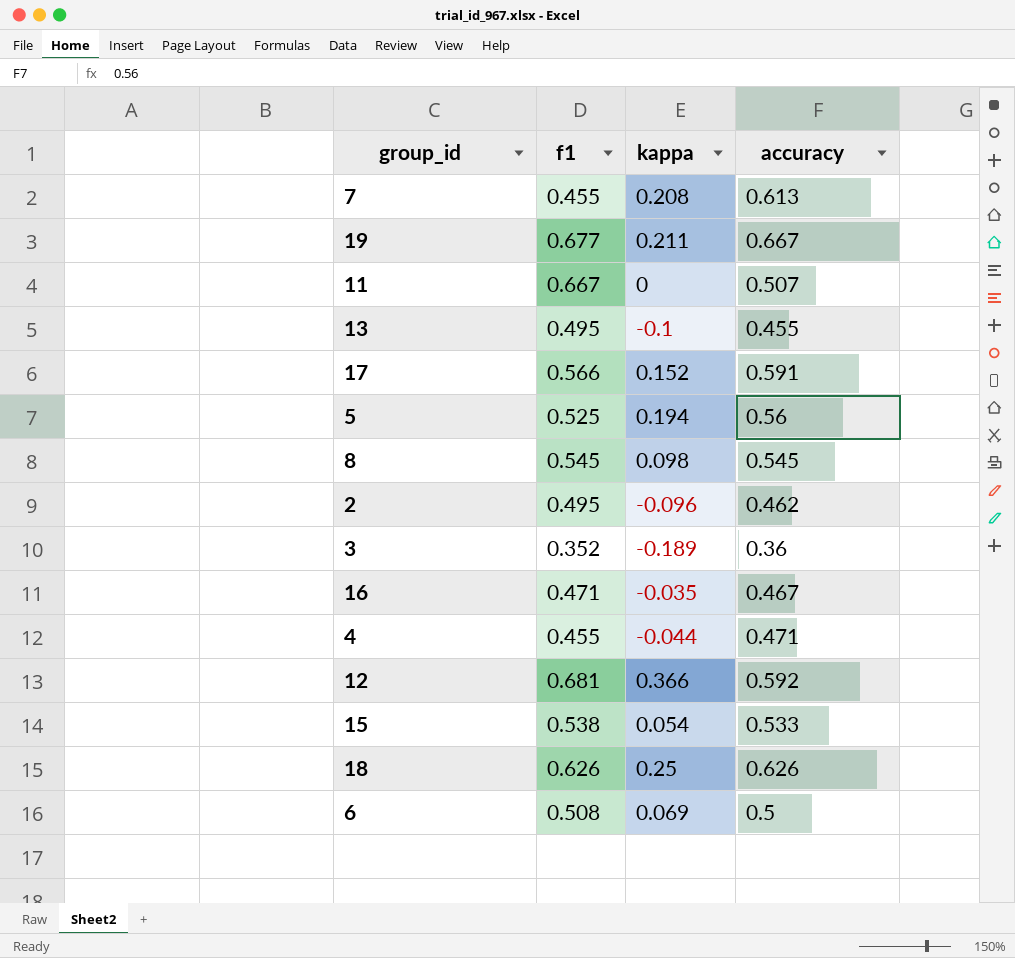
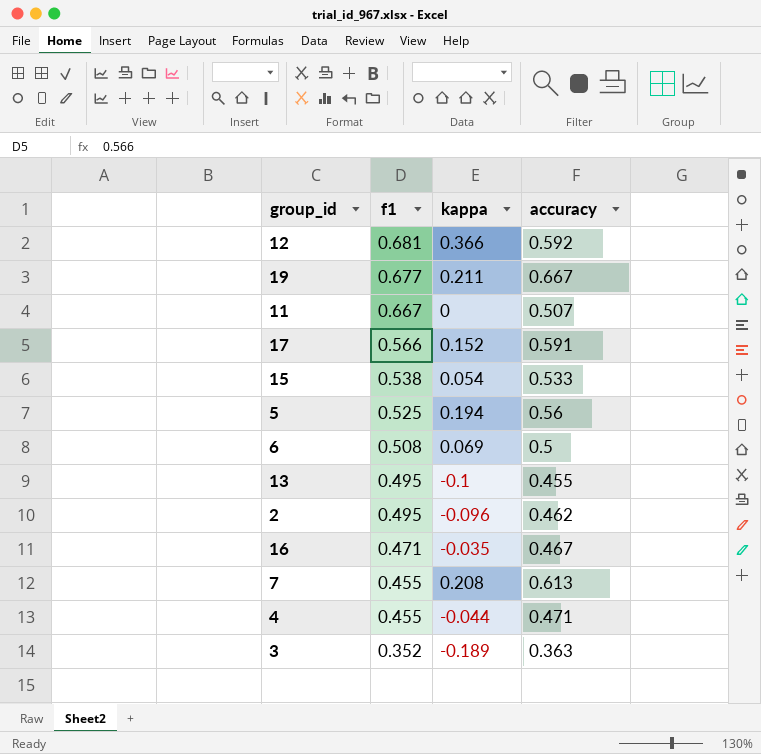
row order: none -> f1 descending
row 8: 0.545 | 0.098 | 0.545 -> none
row 18: 0.626 | 0.25 | 0.626 -> none
3 | accuracy: 0.36 -> 0.363

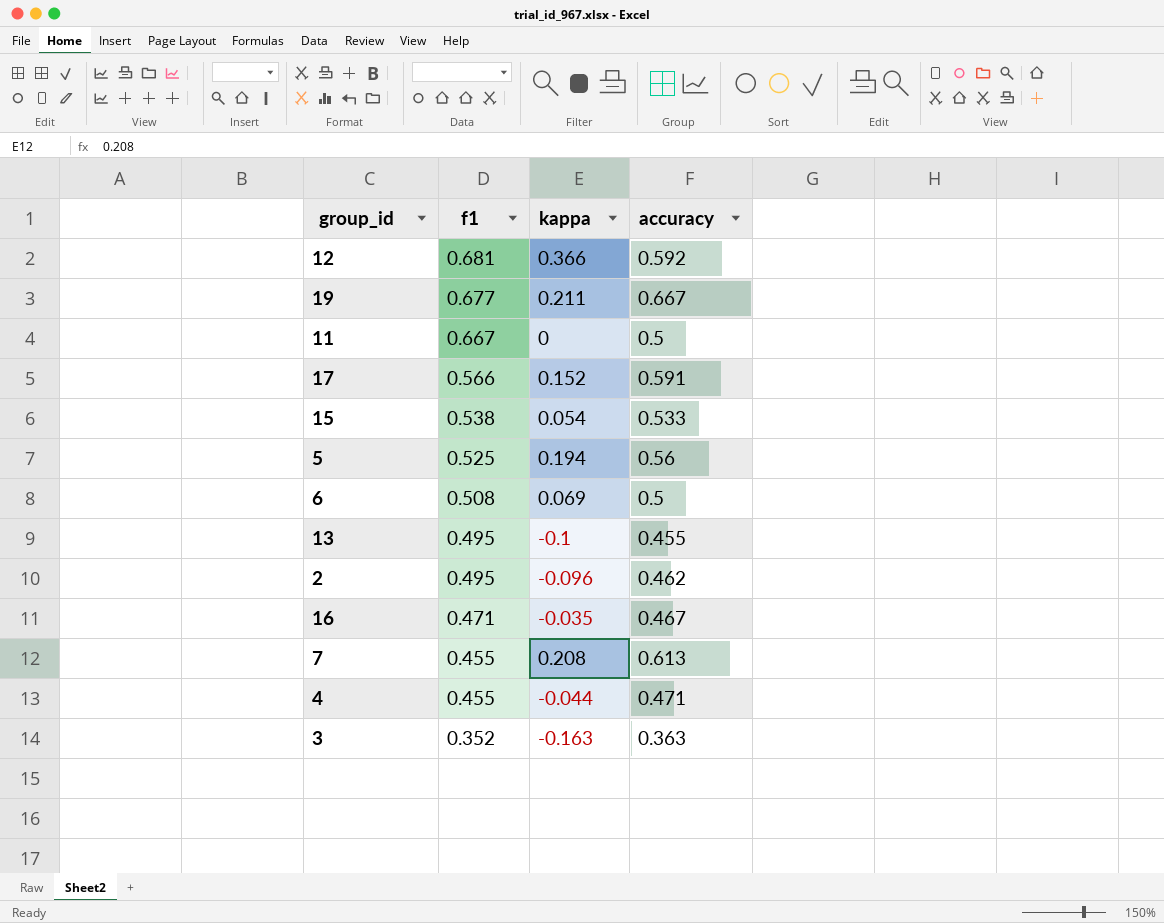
11 | accuracy: 0.507 -> 0.5
3 | kappa: -0.189 -> -0.163

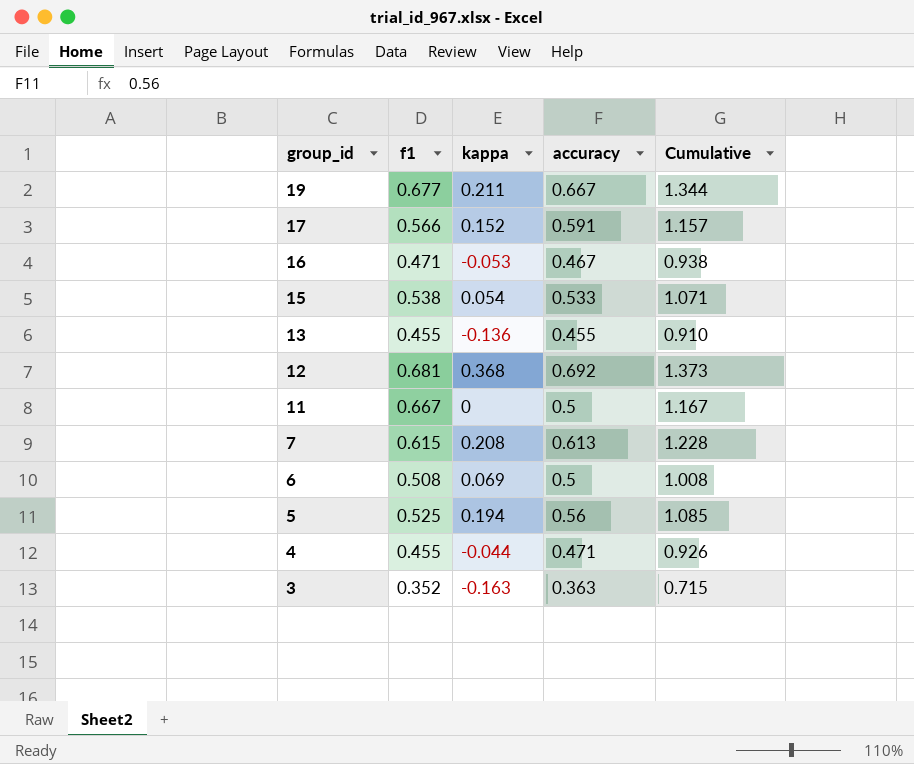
row order: f1 descending -> group_id descending
column Cumulative | formula: none -> [f1] + [accuracy]
row 2: 0.495 | -0.096 | 0.462 -> none
16 | kappa: -0.035 -> -0.053
13 | f1: 0.495 -> 0.455
13 | kappa: -0.1 -> -0.136
12 | kappa: 0.366 -> 0.368
12 | accuracy: 0.592 -> 0.692
7 | f1: 0.455 -> 0.615

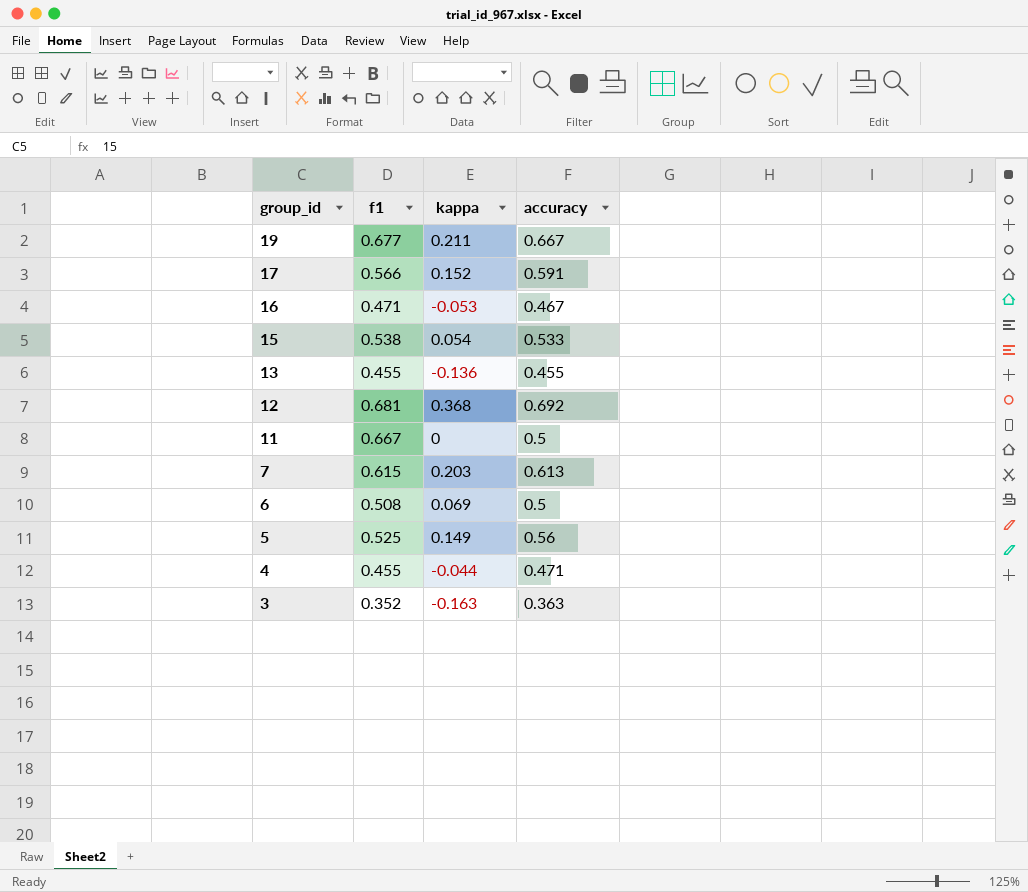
column Cumulative | formula: [f1] + [accuracy] -> none
7 | kappa: 0.208 -> 0.203
5 | kappa: 0.194 -> 0.149

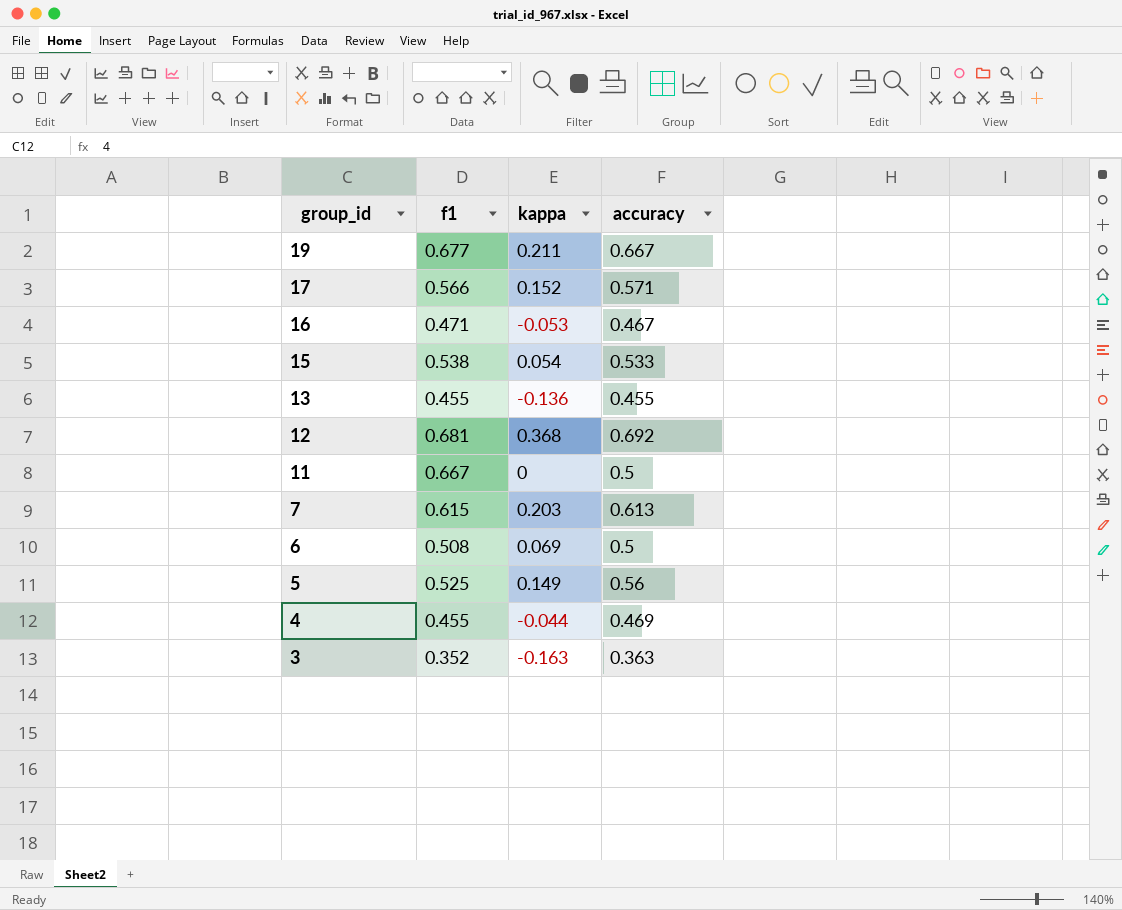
17 | accuracy: 0.591 -> 0.571
4 | accuracy: 0.471 -> 0.469

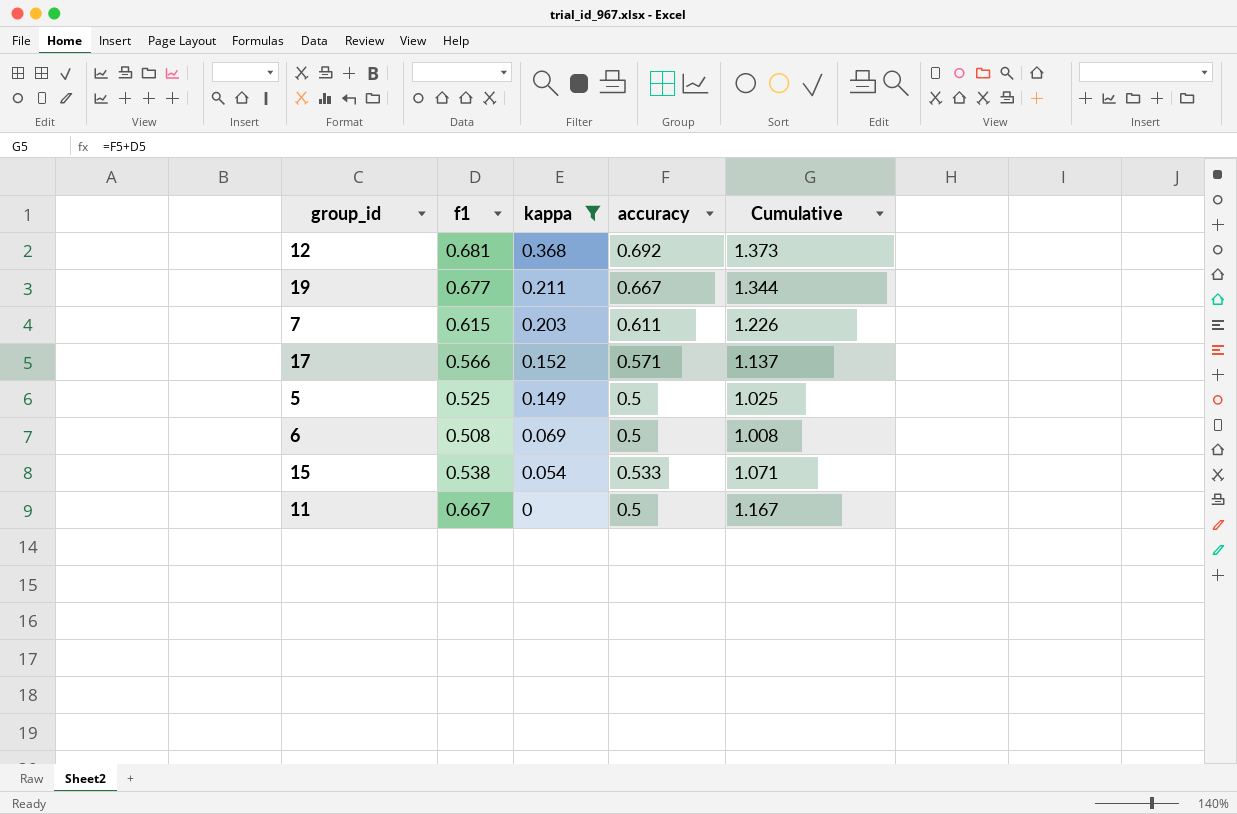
filter: none -> kappa >= 0
row order: group_id descending -> kappa descending
column Cumulative | formula: none -> [f1] + [accuracy]
7 | accuracy: 0.613 -> 0.611
5 | accuracy: 0.56 -> 0.5

